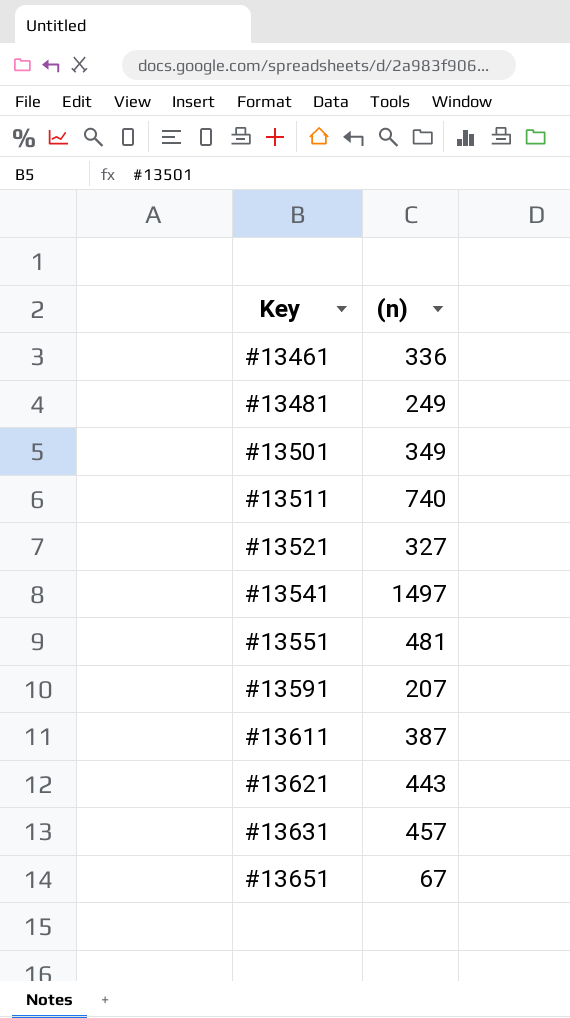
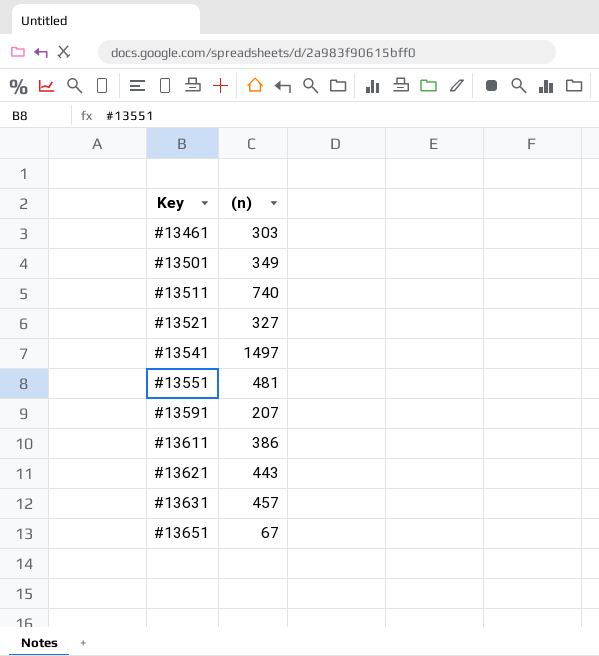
row #13481: 249 -> none
#13461 | (n): 336 -> 303
#13611 | (n): 387 -> 386

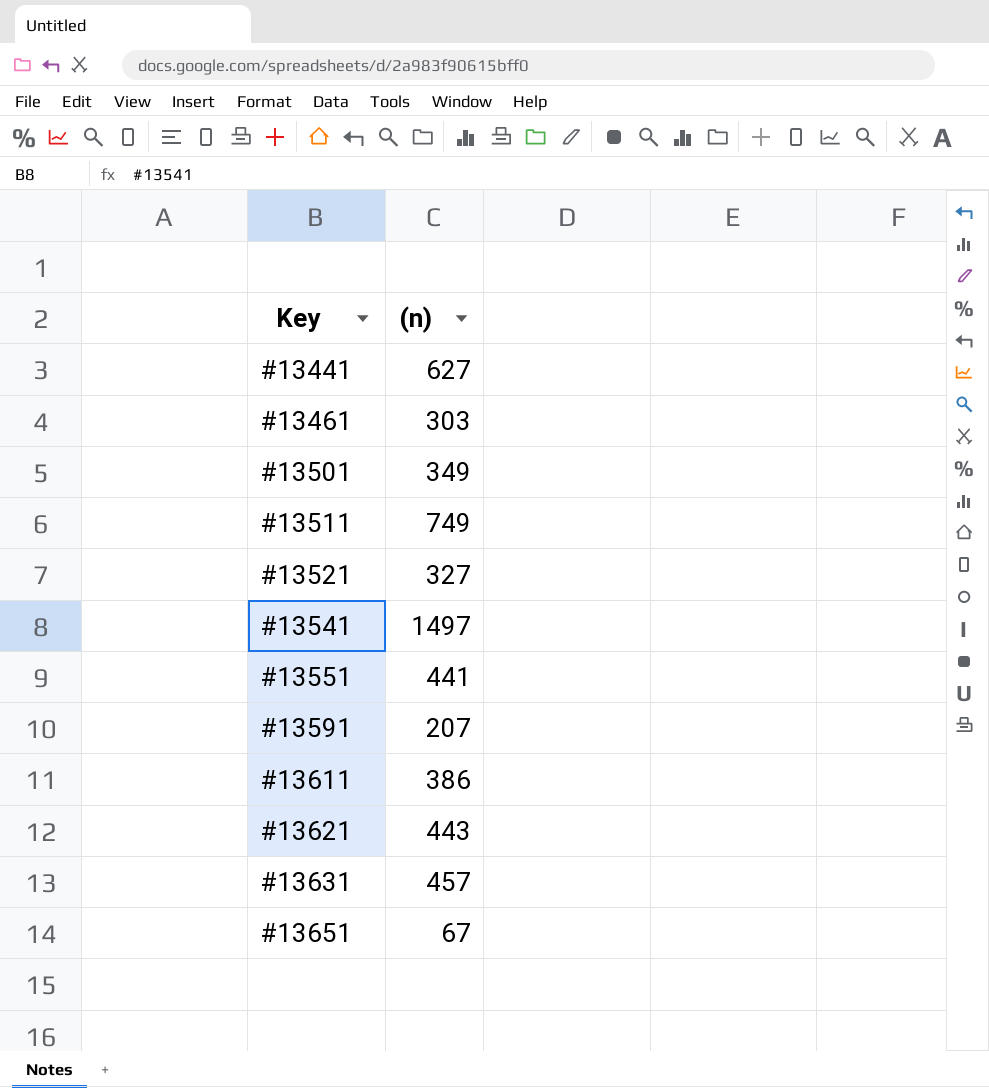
row #13441: none -> 627
#13511 | (n): 740 -> 749
#13551 | (n): 481 -> 441

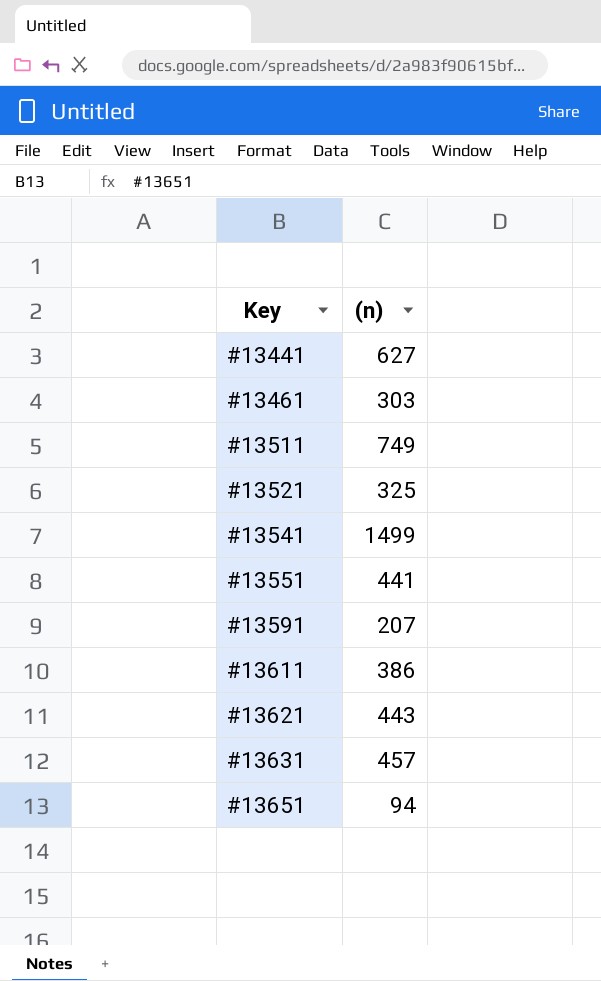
row #13501: 349 -> none
#13521 | (n): 327 -> 325
#13541 | (n): 1497 -> 1499
#13651 | (n): 67 -> 94

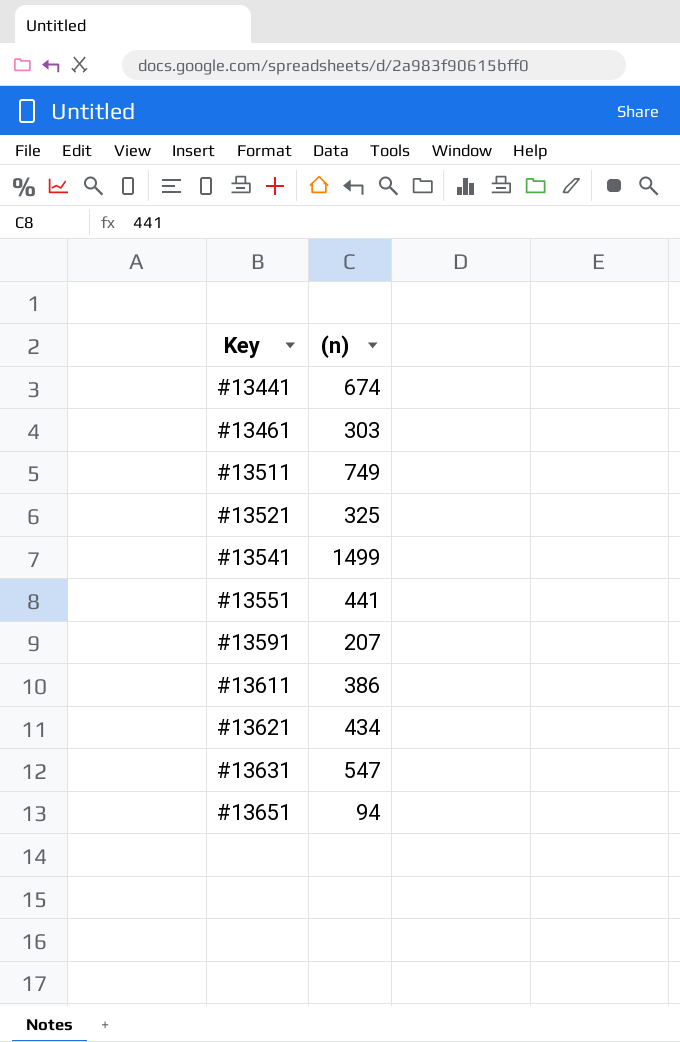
#13441 | (n): 627 -> 674
#13621 | (n): 443 -> 434
#13631 | (n): 457 -> 547

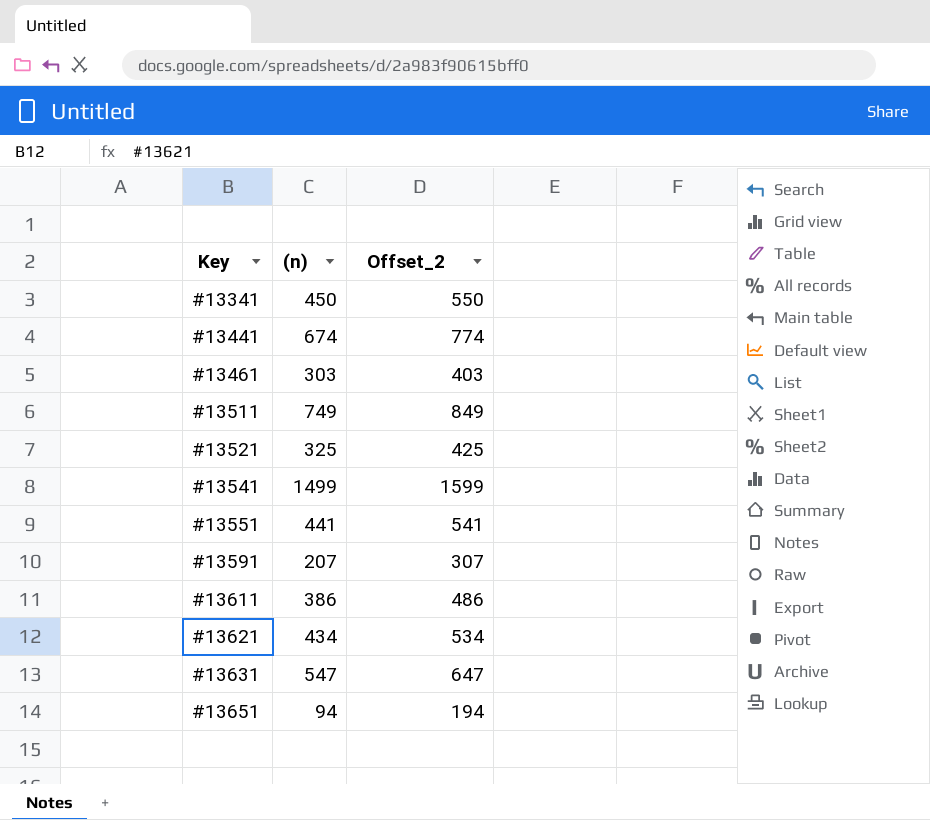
column Offset_2 | formula: none -> [(n)] + 100
row #13341: none -> 450 | 550

